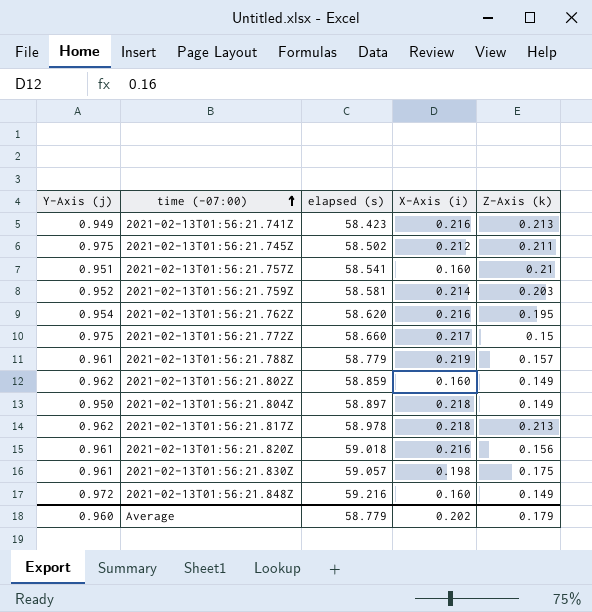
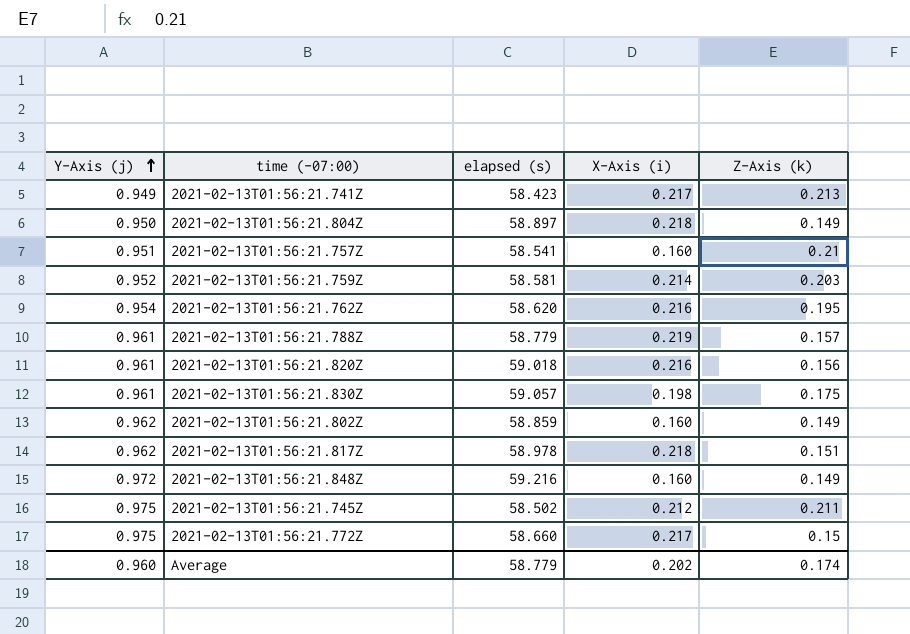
row order: time (-07:00) ascending -> Y-Axis (j) ascending
2021-02-13T01:56:21.741Z | X-Axis (i): 0.216 -> 0.217
2021-02-13T01:56:21.817Z | Z-Axis (k): 0.213 -> 0.151
Average | Z-Axis (k): 0.179 -> 0.174

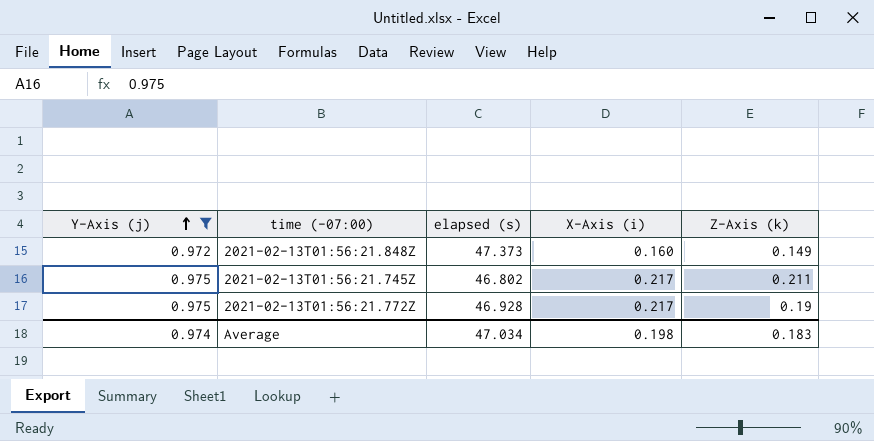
filter: none -> Y-Axis (j) >= 0.972
2021-02-13T01:56:21.848Z | elapsed (s): 59.216 -> 47.373
2021-02-13T01:56:21.745Z | elapsed (s): 58.502 -> 46.802
2021-02-13T01:56:21.745Z | X-Axis (i): 0.212 -> 0.217
2021-02-13T01:56:21.772Z | elapsed (s): 58.660 -> 46.928
2021-02-13T01:56:21.772Z | Z-Axis (k): 0.15 -> 0.19
Average | Y-Axis (j): 0.960 -> 0.974
Average | elapsed (s): 58.779 -> 47.034
Average | X-Axis (i): 0.202 -> 0.198
Average | Z-Axis (k): 0.174 -> 0.183

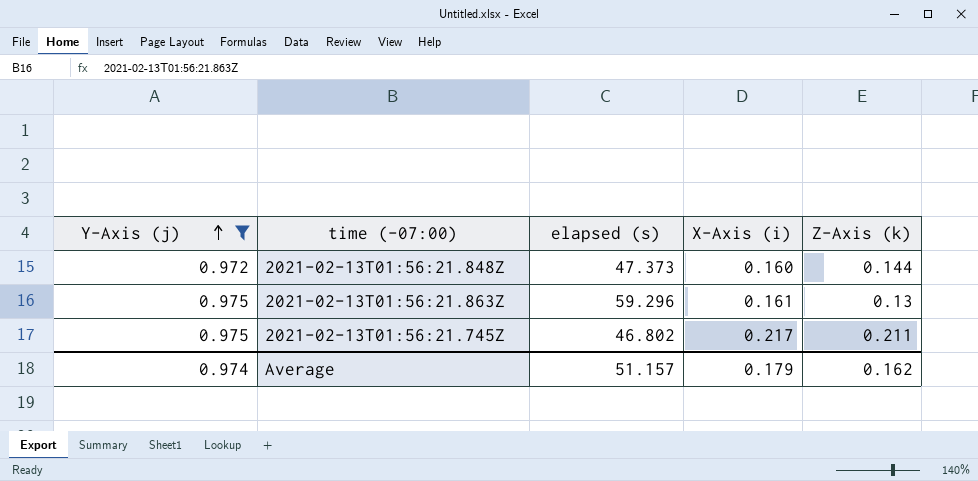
row 2021-02-13T01:56:21.772Z: 0.975 | 46.928 | 0.217 | 0.19 -> none
2021-02-13T01:56:21.848Z | Z-Axis (k): 0.149 -> 0.144
row 2021-02-13T01:56:21.863Z: none -> 0.975 | 59.296 | 0.161 | 0.13
Average | elapsed (s): 47.034 -> 51.157
Average | X-Axis (i): 0.198 -> 0.179
Average | Z-Axis (k): 0.183 -> 0.162

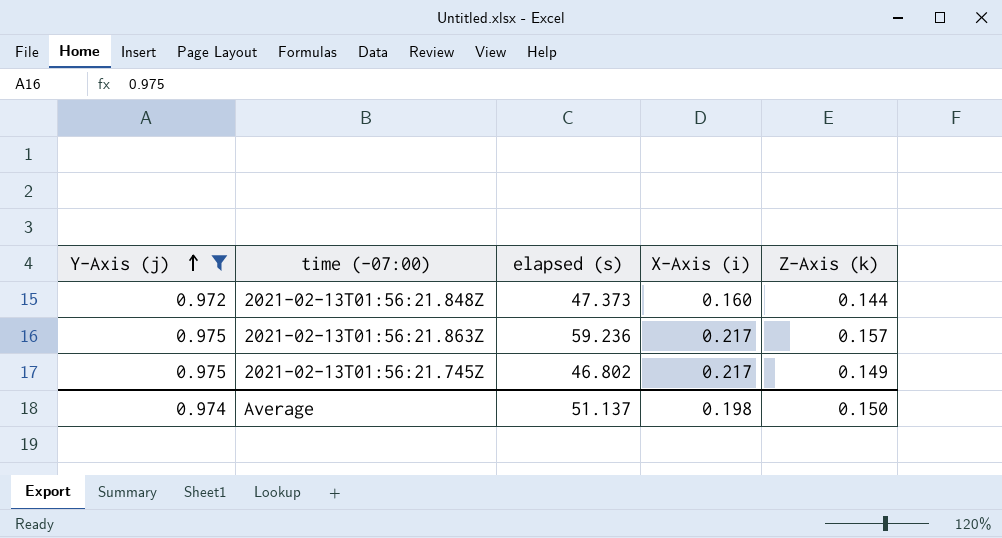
2021-02-13T01:56:21.863Z | elapsed (s): 59.296 -> 59.236
2021-02-13T01:56:21.863Z | X-Axis (i): 0.161 -> 0.217
2021-02-13T01:56:21.863Z | Z-Axis (k): 0.13 -> 0.157
2021-02-13T01:56:21.745Z | Z-Axis (k): 0.211 -> 0.149
Average | elapsed (s): 51.157 -> 51.137
Average | X-Axis (i): 0.179 -> 0.198
Average | Z-Axis (k): 0.162 -> 0.150

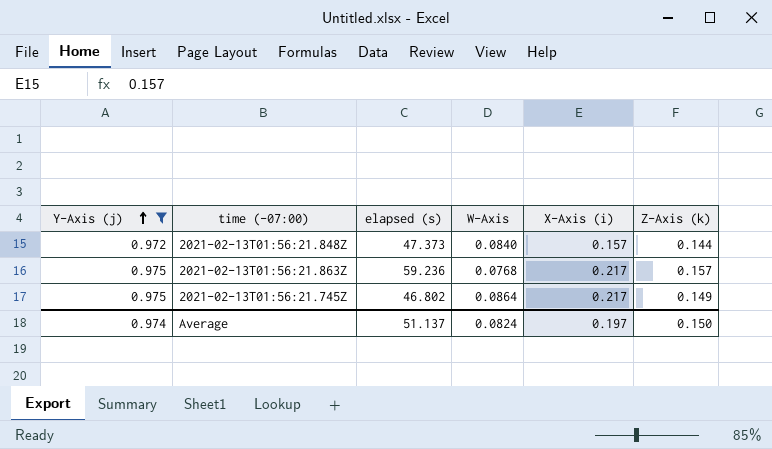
column W-Axis | position: none -> 4
2021-02-13T01:56:21.848Z | X-Axis (i): 0.160 -> 0.157
Average | X-Axis (i): 0.198 -> 0.197

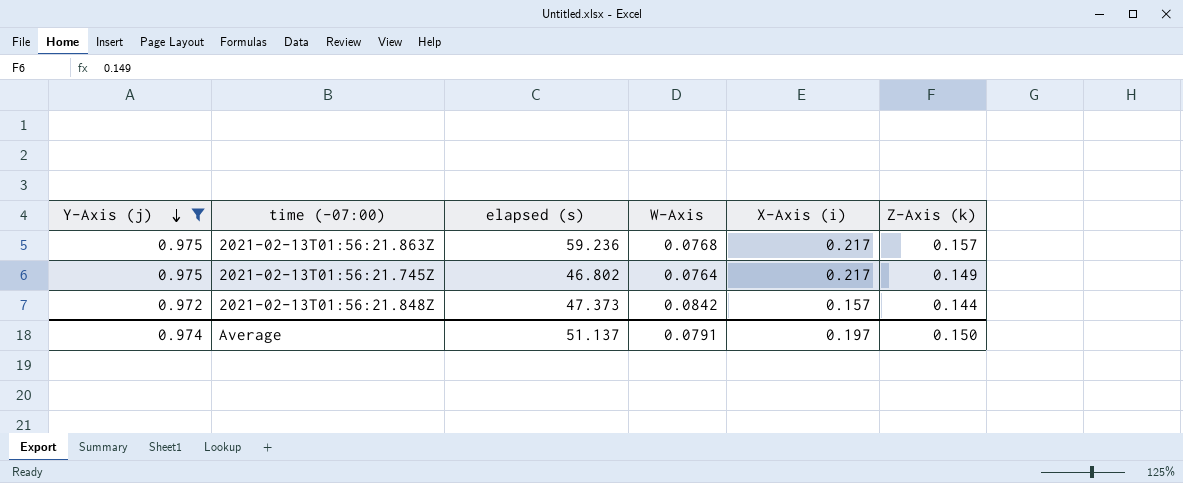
row order: Y-Axis (j) ascending -> Y-Axis (j) descending
2021-02-13T01:56:21.745Z | W-Axis: 0.0864 -> 0.0764
2021-02-13T01:56:21.848Z | W-Axis: 0.0840 -> 0.0842
Average | W-Axis: 0.0824 -> 0.0791

